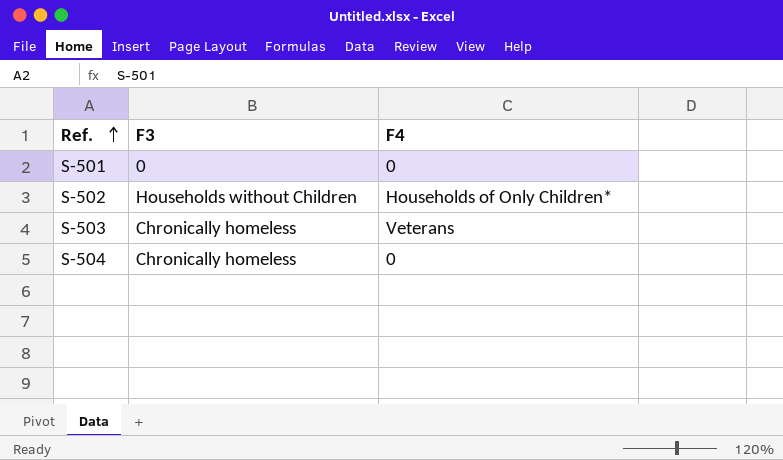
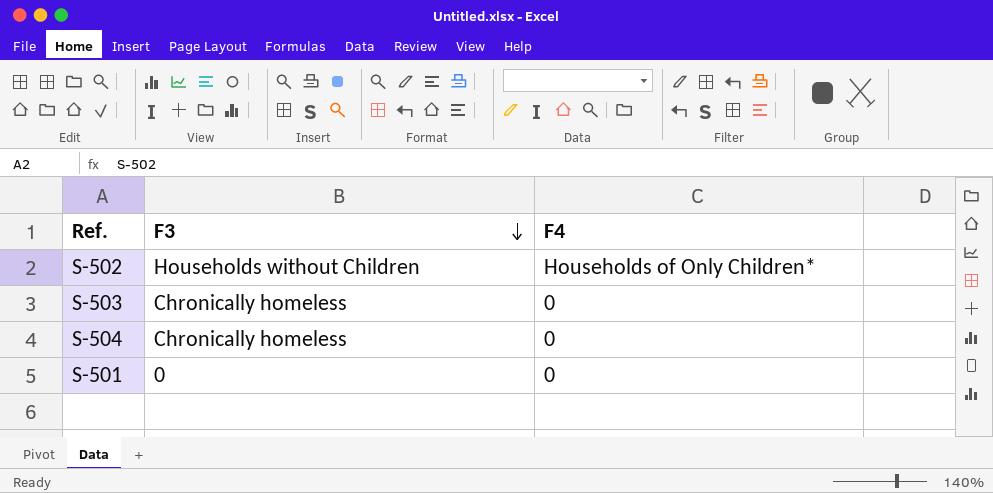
row order: Ref. ascending -> F3 descending
S-503 | F4: Veterans -> 0

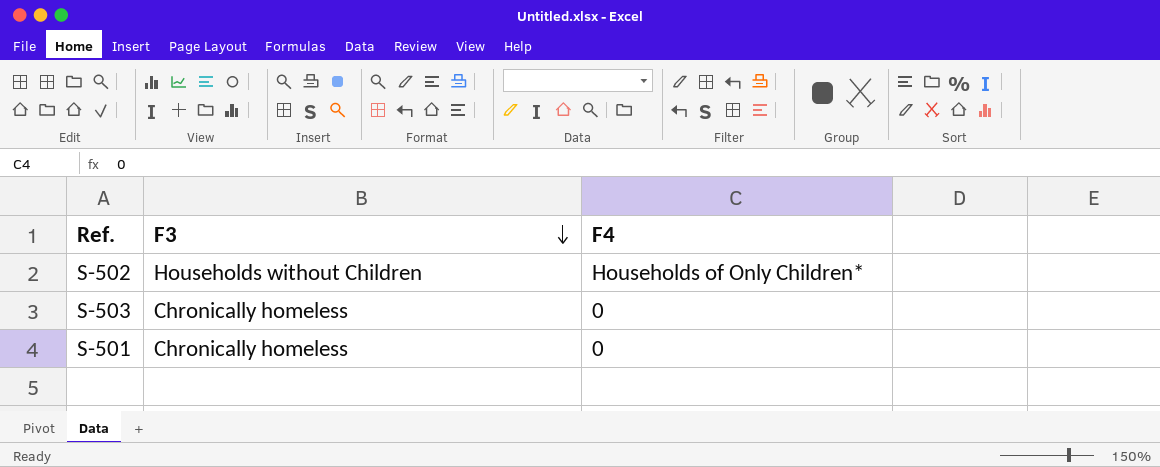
row S-504: Chronically homeless | 0 -> none
S-501 | F3: 0 -> Chronically homeless

